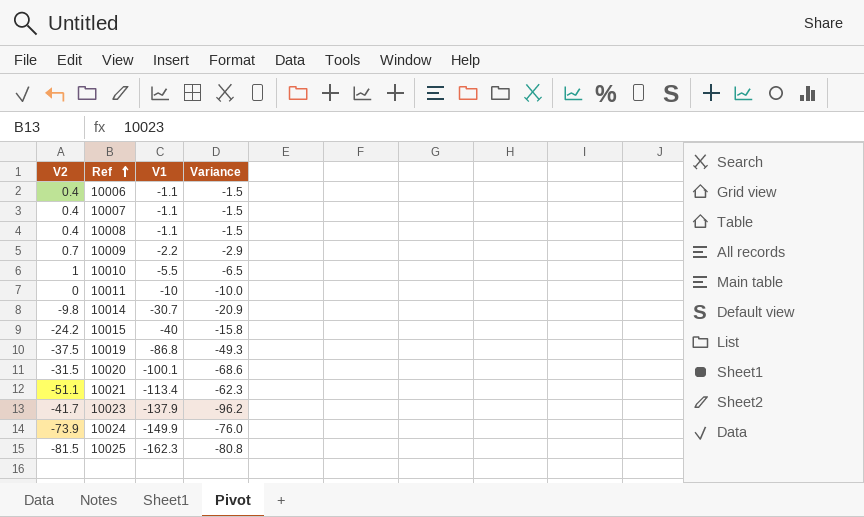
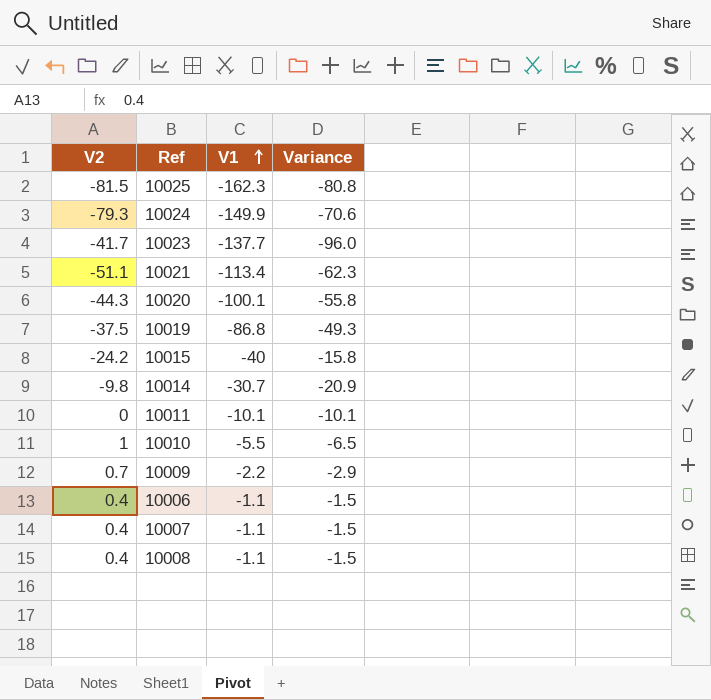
row order: Ref ascending -> V1 ascending
10024 | V2: -73.9 -> -79.3
10024 | Variance: -76.0 -> -70.6
10023 | V1: -137.9 -> -137.7
10023 | Variance: -96.2 -> -96.0
10020 | V2: -31.5 -> -44.3
10020 | Variance: -68.6 -> -55.8
10011 | V1: -10 -> -10.1
10011 | Variance: -10.0 -> -10.1

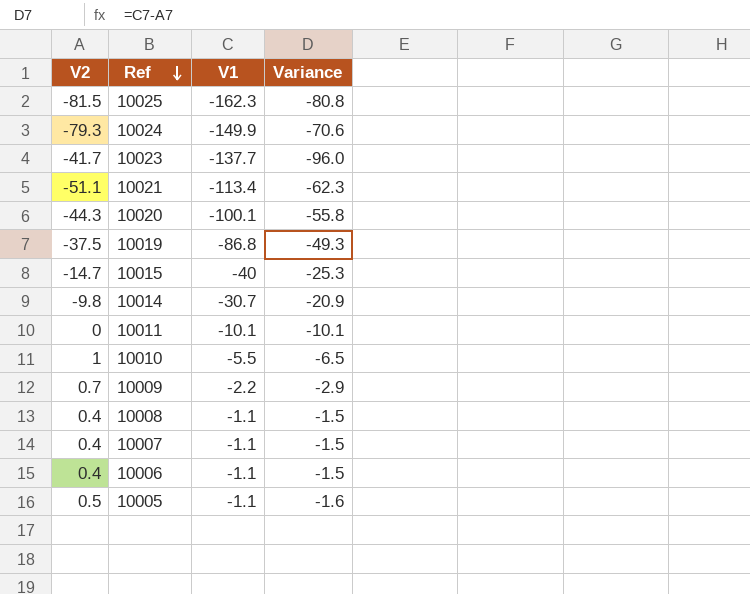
row order: V1 ascending -> Ref descending
10015 | V2: -24.2 -> -14.7
10015 | Variance: -15.8 -> -25.3
row 10005: none -> 0.5 | -1.1 | -1.6

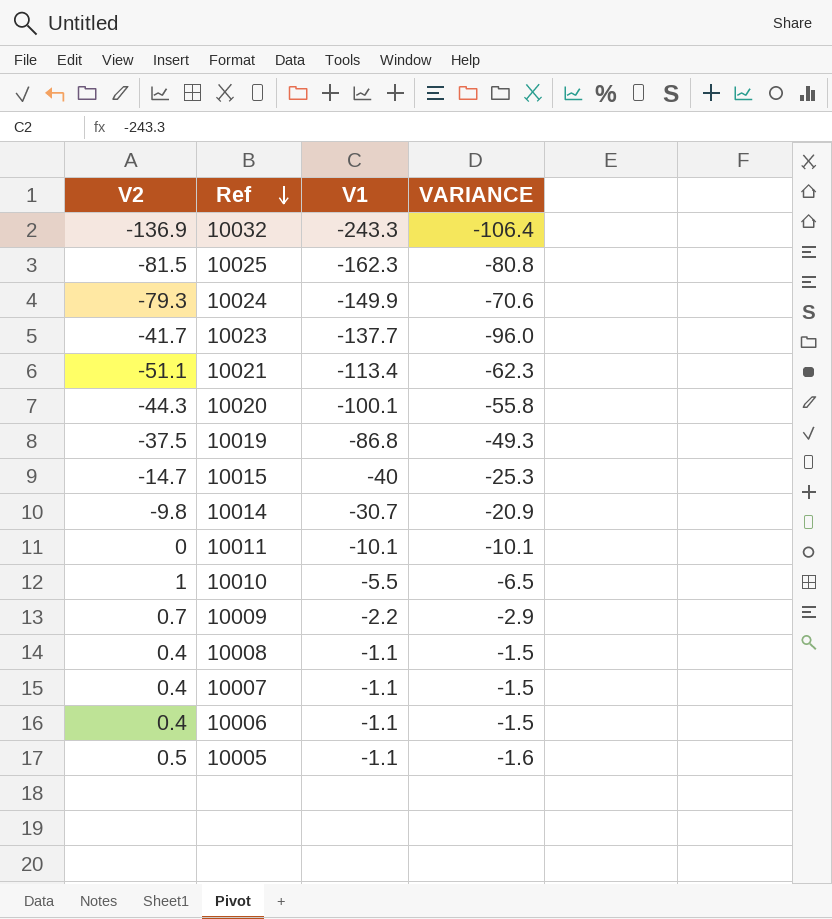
column name: Variance -> VARIANCE
row 10032: none -> -136.9 | -243.3 | -106.4

